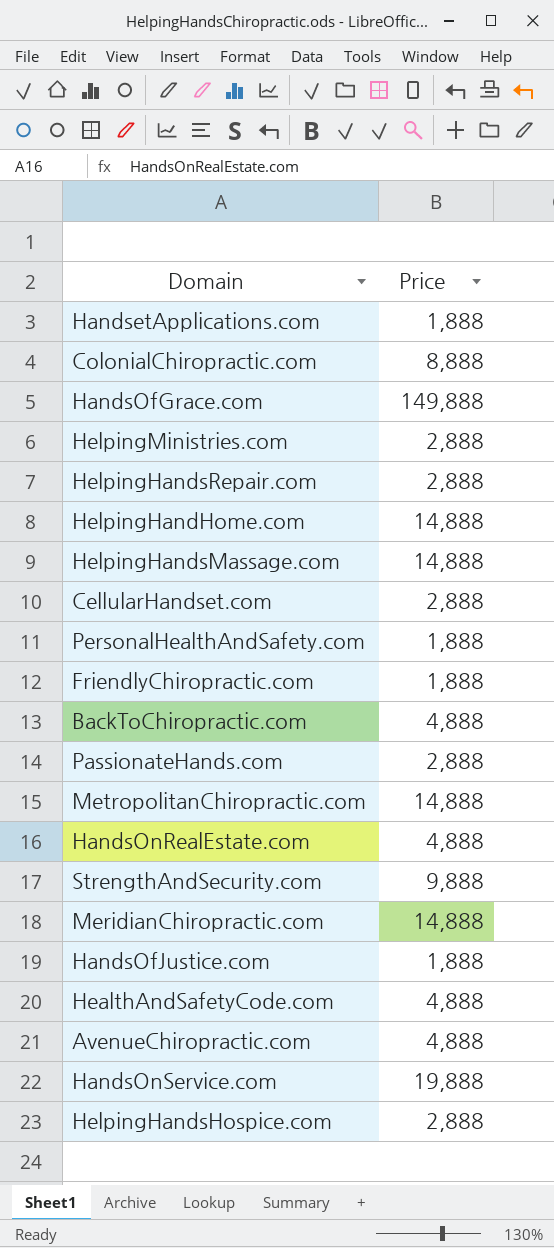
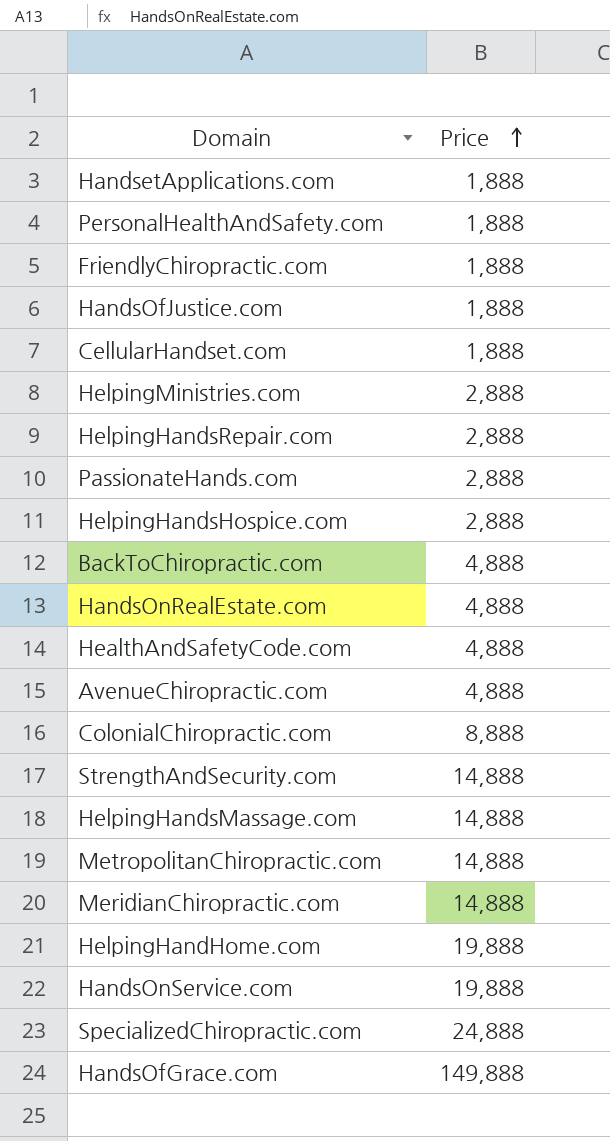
row order: none -> Price ascending
CellularHandset.com | Price: 2,888 -> 1,888
StrengthAndSecurity.com | Price: 9,888 -> 14,888
HelpingHandHome.com | Price: 14,888 -> 19,888
row SpecializedChiropractic.com: none -> 24,888

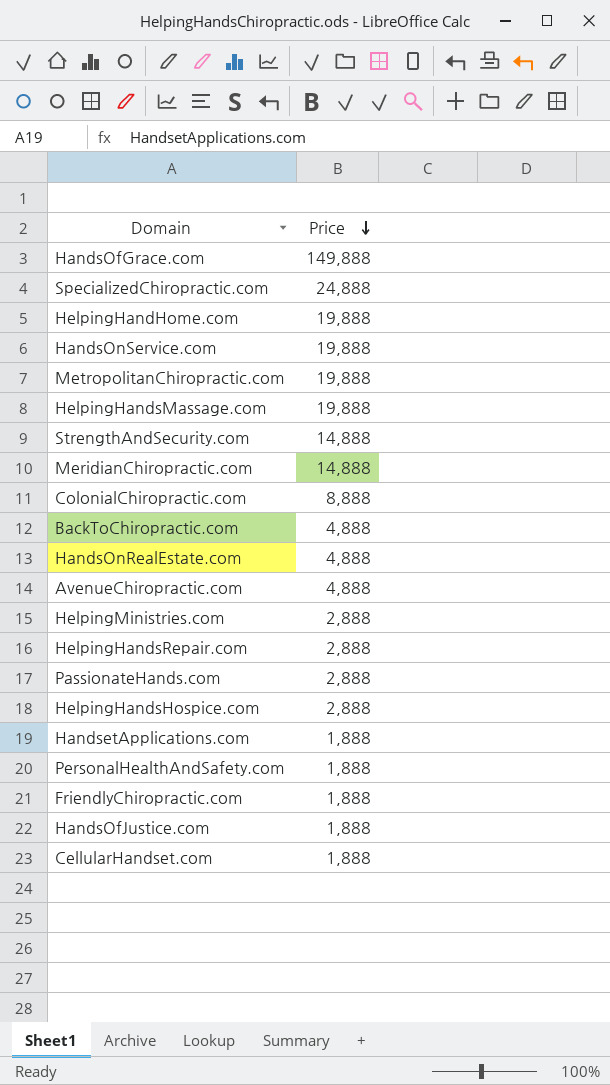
row order: Price ascending -> Price descending
row HealthAndSafetyCode.com: 4,888 -> none
MetropolitanChiropractic.com | Price: 14,888 -> 19,888
HelpingHandsMassage.com | Price: 14,888 -> 19,888

